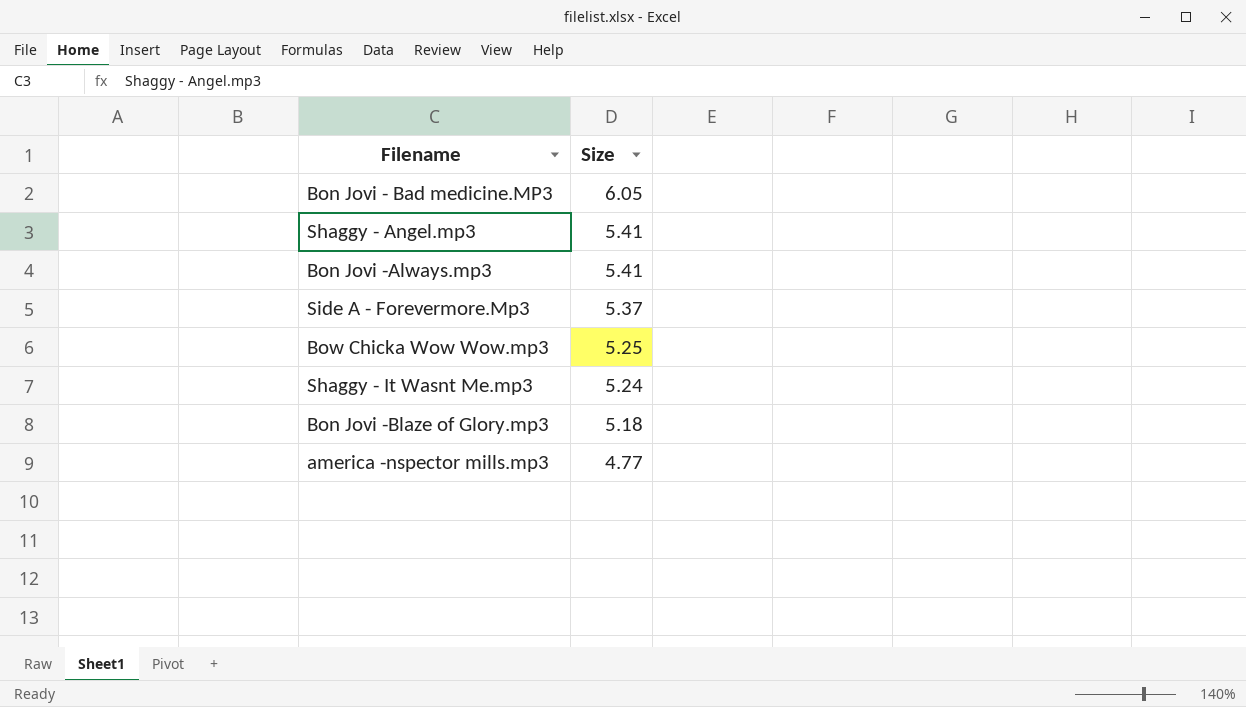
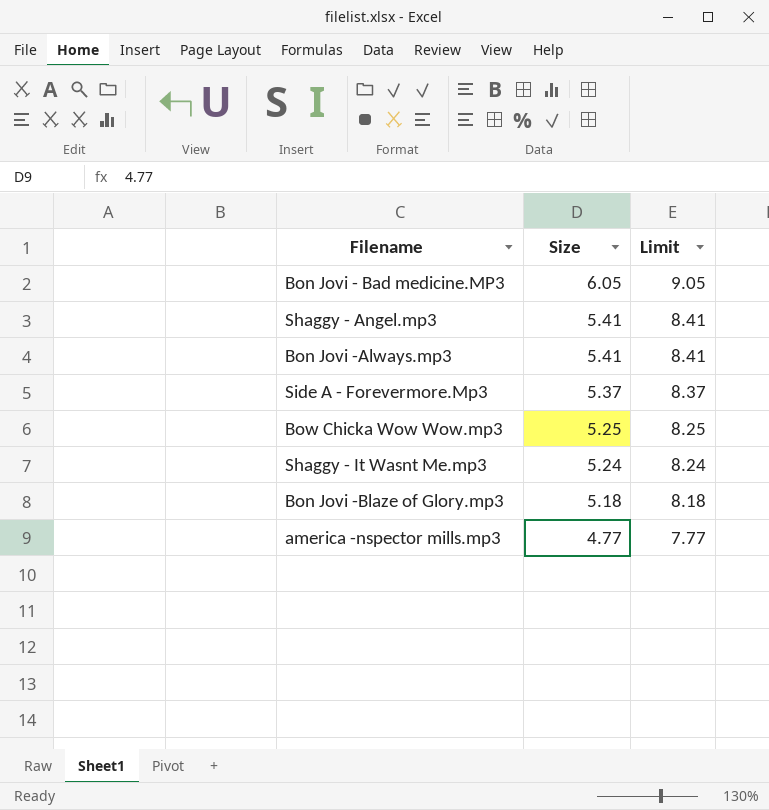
column Limit | formula: none -> [Size] + 3

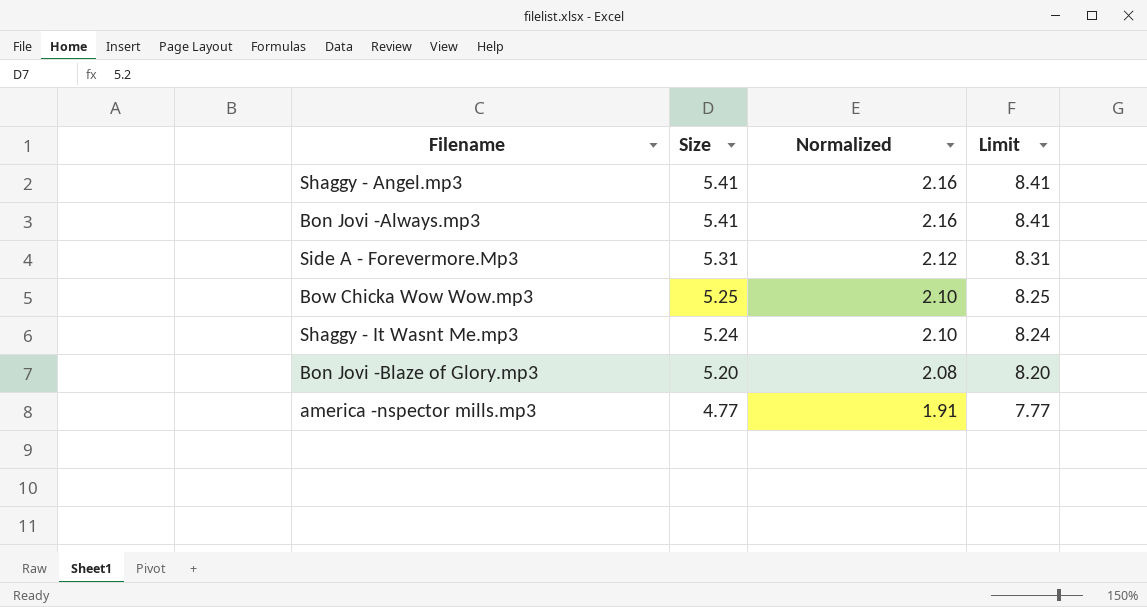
column Normalized | formula: none -> [Size] * 0.4
row Bon Jovi - Bad medicine.MP3: 6.05 | 9.05 -> none
Side A - Forevermore.Mp3 | Size: 5.37 -> 5.31
Side A - Forevermore.Mp3 | Limit: 8.37 -> 8.31
Bon Jovi -Blaze of Glory.mp3 | Size: 5.18 -> 5.20
Bon Jovi -Blaze of Glory.mp3 | Limit: 8.18 -> 8.20

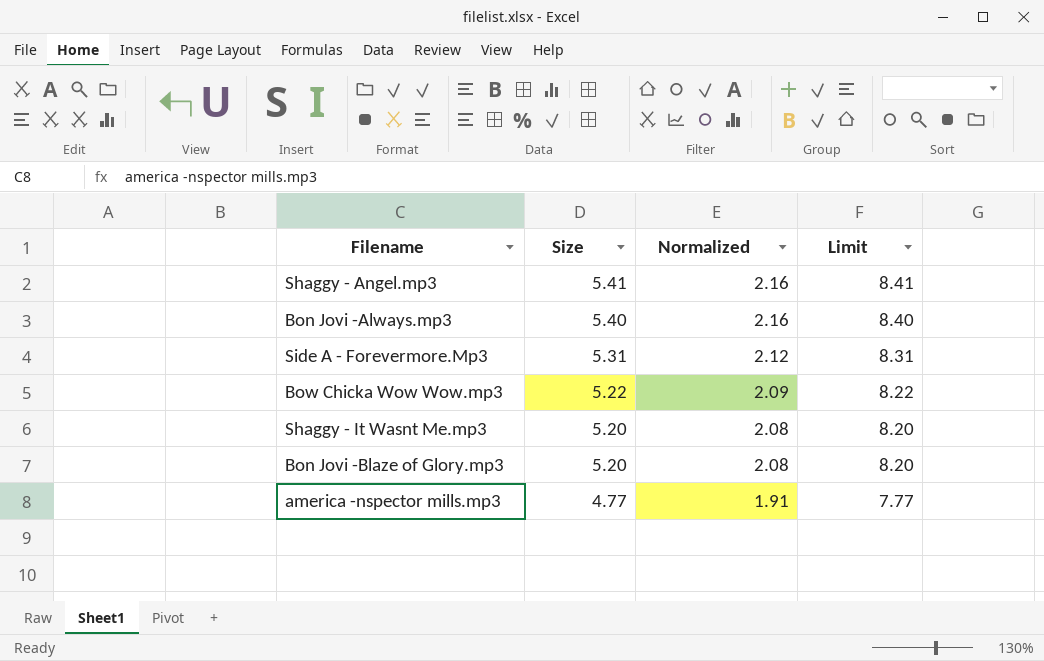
Bon Jovi -Always.mp3 | Size: 5.41 -> 5.40
Bon Jovi -Always.mp3 | Limit: 8.41 -> 8.40
Bow Chicka Wow Wow.mp3 | Size: 5.25 -> 5.22
Bow Chicka Wow Wow.mp3 | Normalized: 2.10 -> 2.09
Bow Chicka Wow Wow.mp3 | Limit: 8.25 -> 8.22
Shaggy - It Wasnt Me.mp3 | Size: 5.24 -> 5.20
Shaggy - It Wasnt Me.mp3 | Normalized: 2.10 -> 2.08
Shaggy - It Wasnt Me.mp3 | Limit: 8.24 -> 8.20

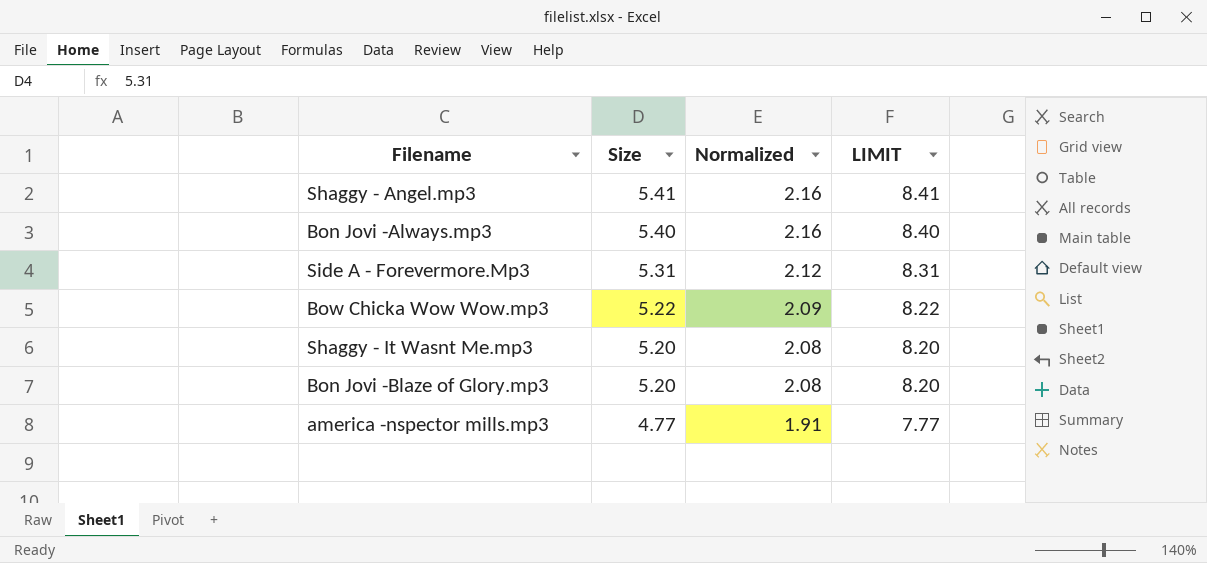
column name: Limit -> LIMIT

